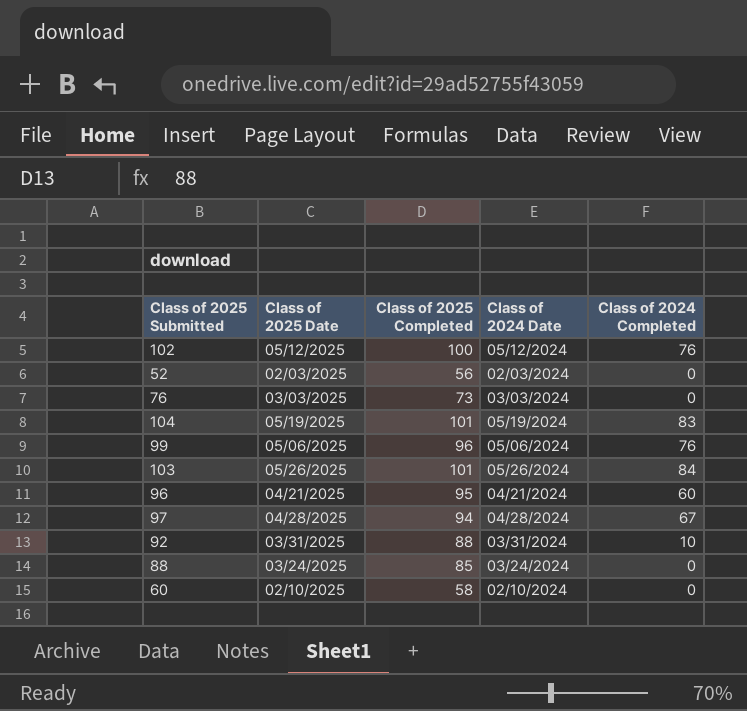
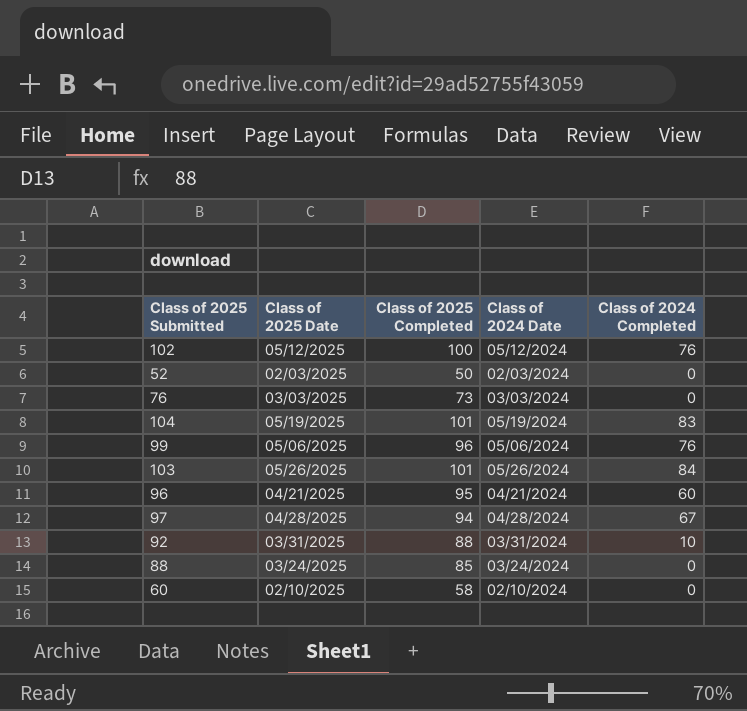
52 | Class of 2025 Completed: 56 -> 50

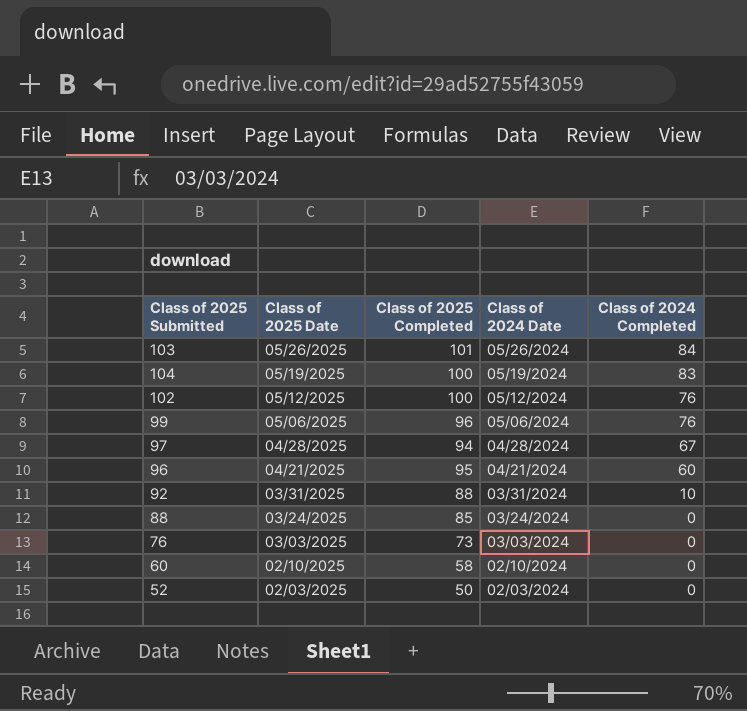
row order: none -> Class of 2025 Date descending
104 | Class of 2025 Completed: 101 -> 100

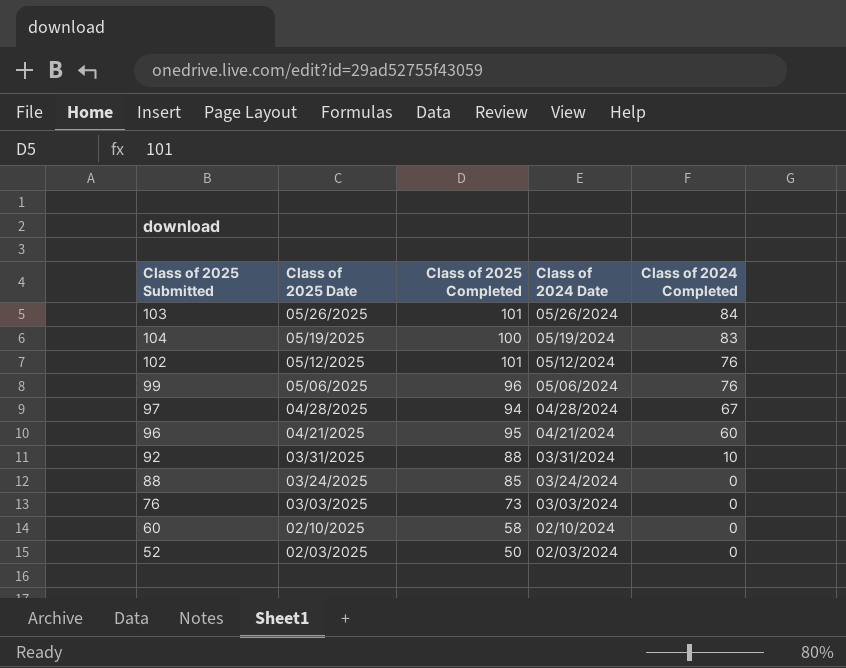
102 | Class of 2025 Completed: 100 -> 101

